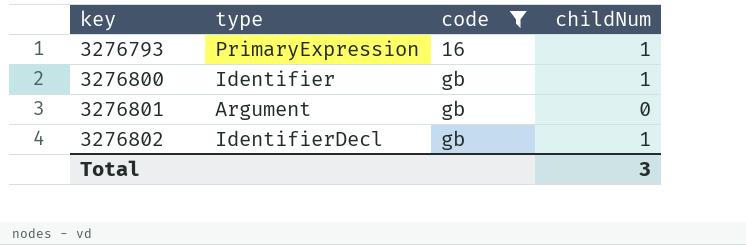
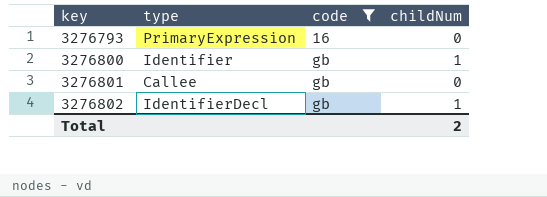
3276793 | childNum: 1 -> 0
3276801 | type: Argument -> Callee
Total | childNum: 3 -> 2

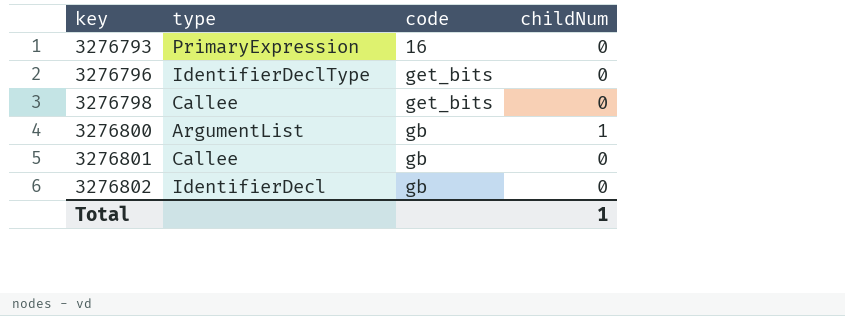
filter: code != get_bits -> none
3276800 | type: Identifier -> ArgumentList
3276802 | childNum: 1 -> 0
Total | childNum: 2 -> 1

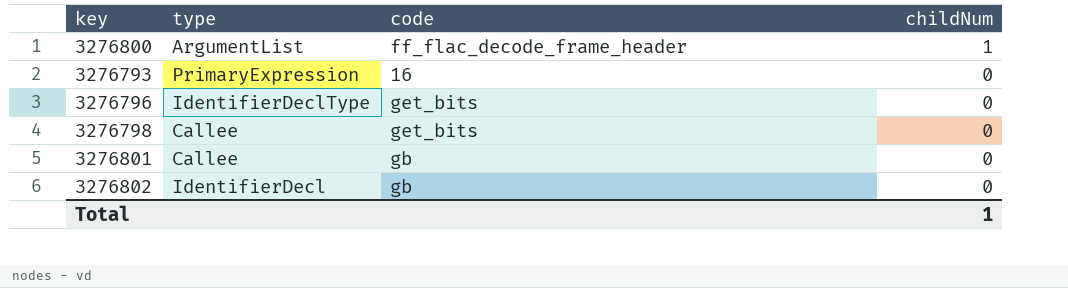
row order: key ascending -> childNum descending
3276800 | code: gb -> ff_flac_decode_frame_header

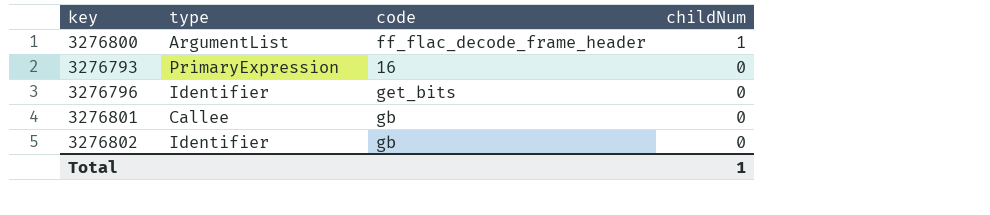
row 3276798: Callee | get_bits | 0 -> none
3276796 | type: IdentifierDeclType -> Identifier
3276802 | type: IdentifierDecl -> Identifier

